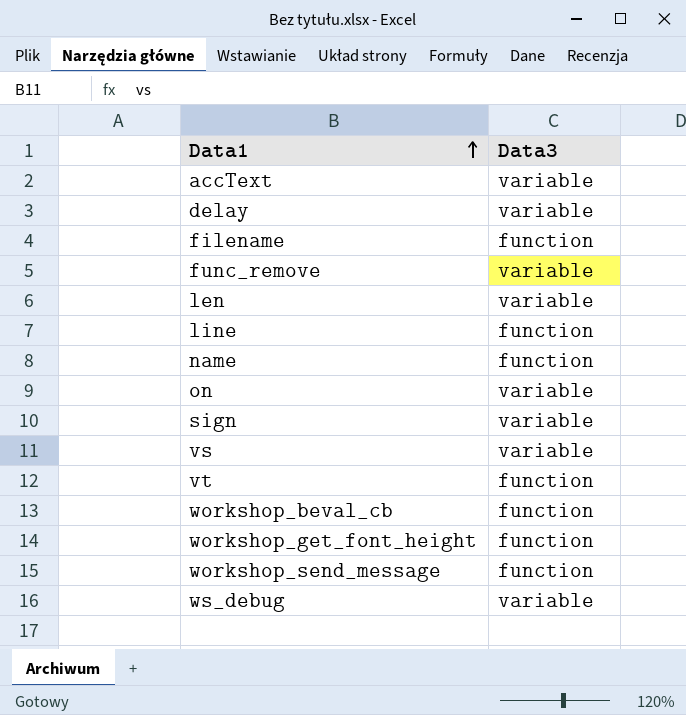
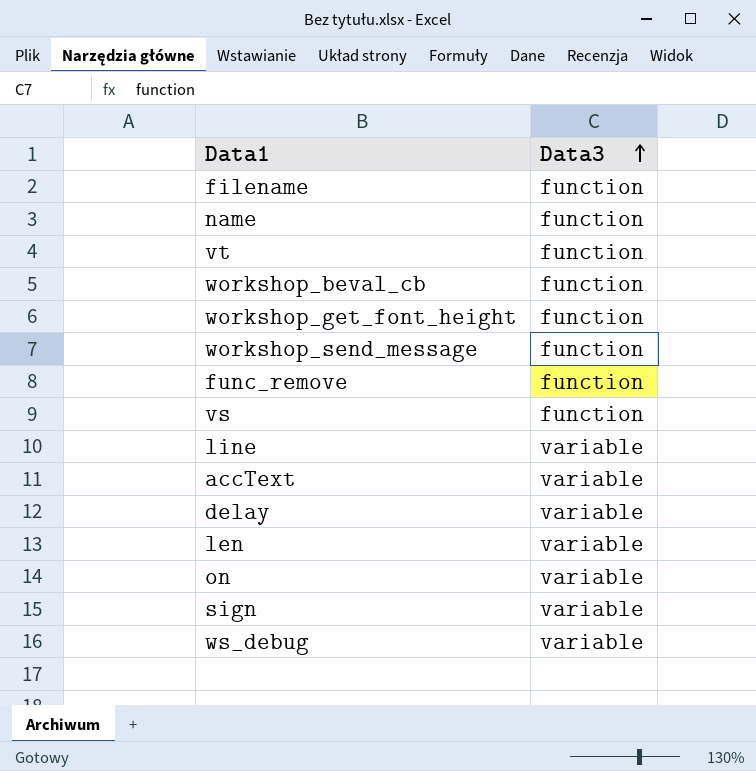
row order: Data1 ascending -> Data3 ascending
func_remove | Data3: variable -> function
vs | Data3: variable -> function
line | Data3: function -> variable

